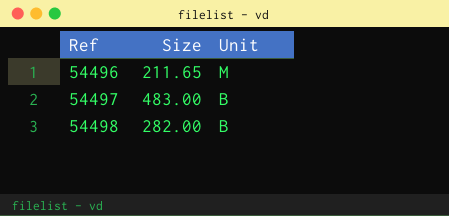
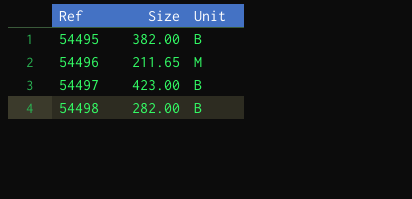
row 54495: none -> 382.00 | B
54497 | Size: 483.00 -> 423.00

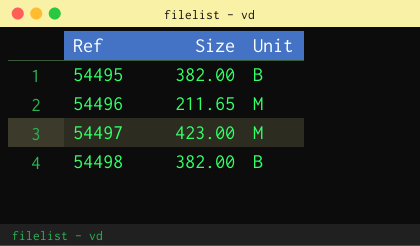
54497 | Unit: B -> M
54498 | Size: 282.00 -> 382.00

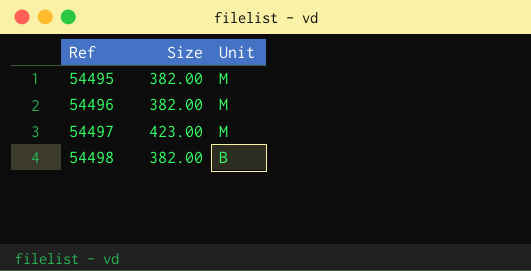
54495 | Unit: B -> M
54496 | Size: 211.65 -> 382.00

